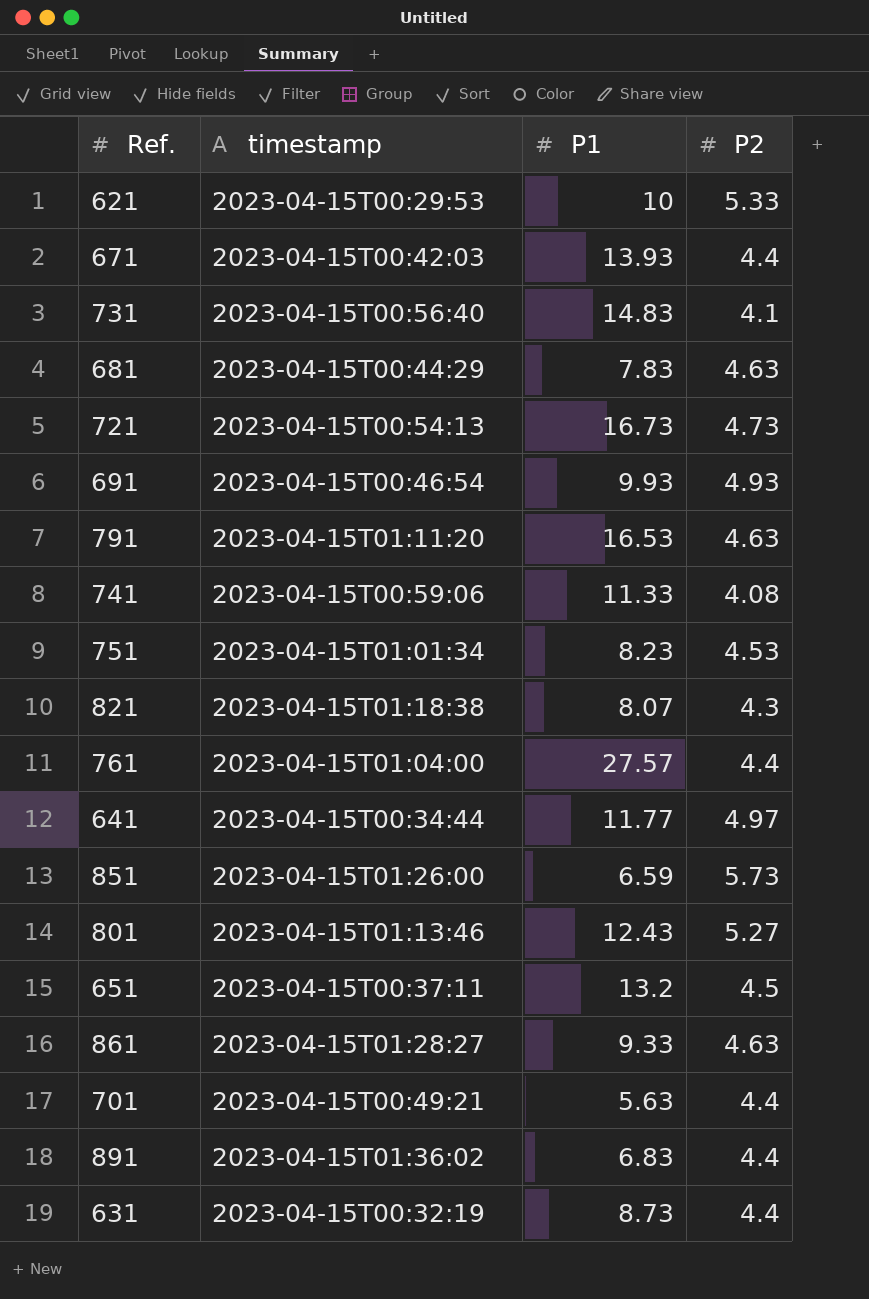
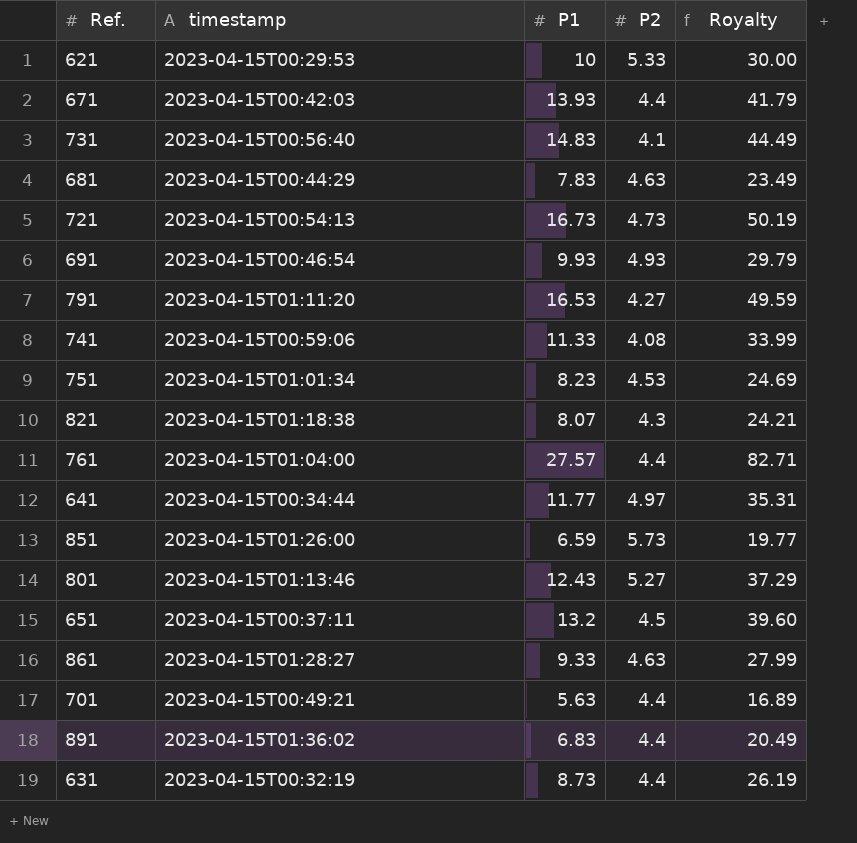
column Royalty | formula: none -> [P1] * 3
791 | P2: 4.63 -> 4.27

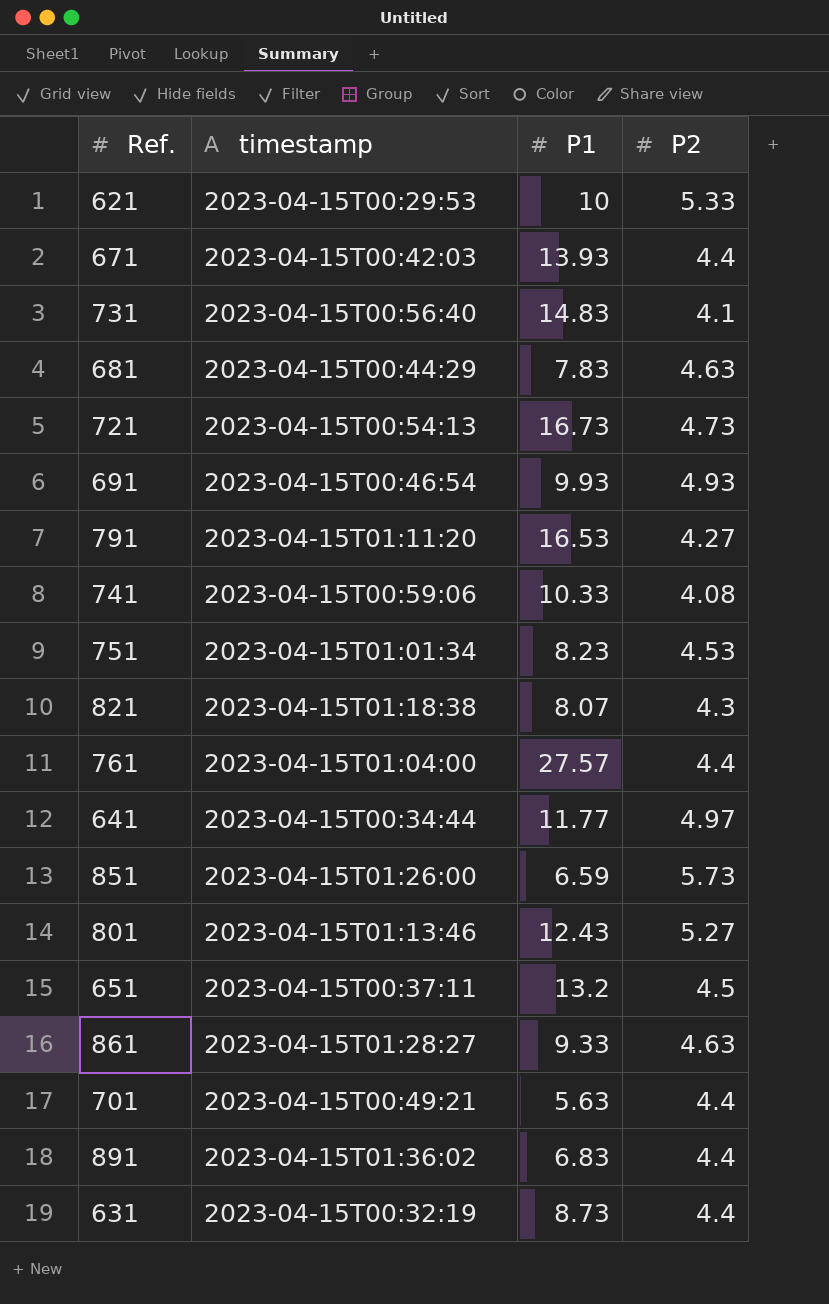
column Royalty | formula: [P1] * 3 -> none
741 | P1: 11.33 -> 10.33

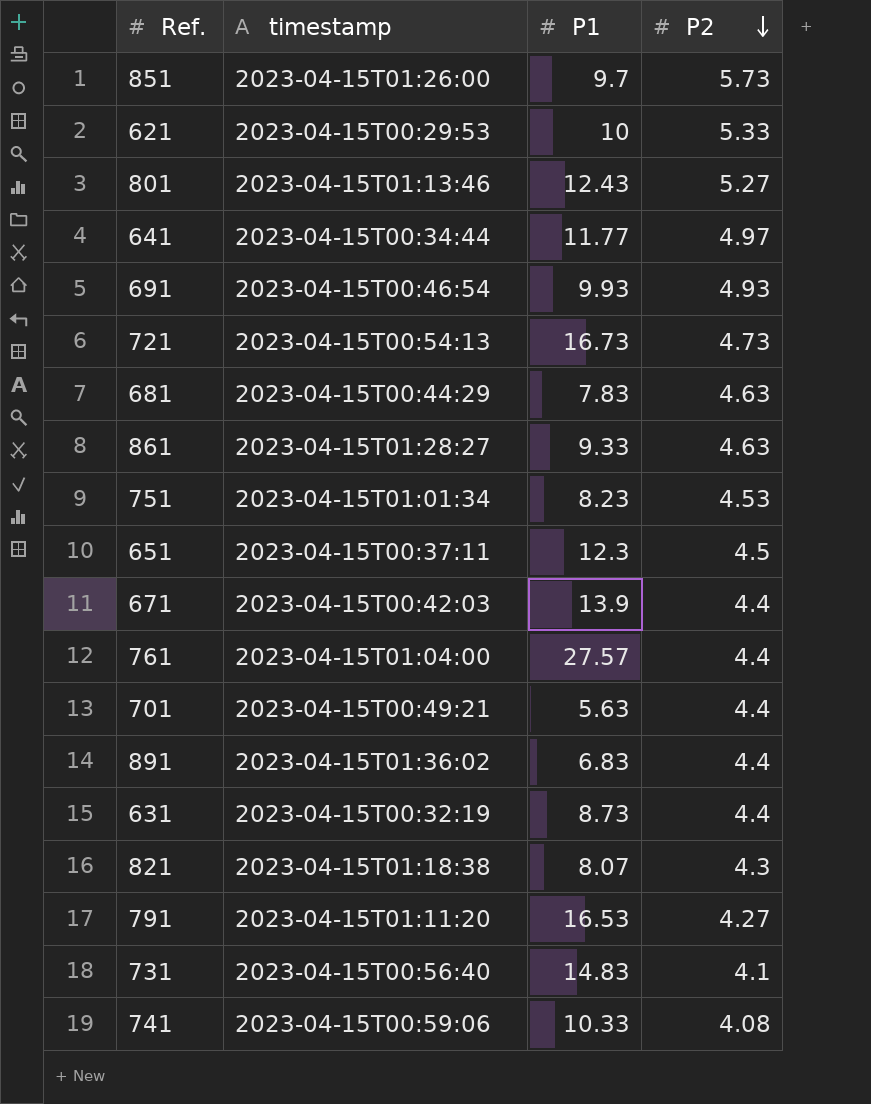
row order: none -> P2 descending
851 | P1: 6.59 -> 9.7
651 | P1: 13.2 -> 12.3
671 | P1: 13.93 -> 13.9

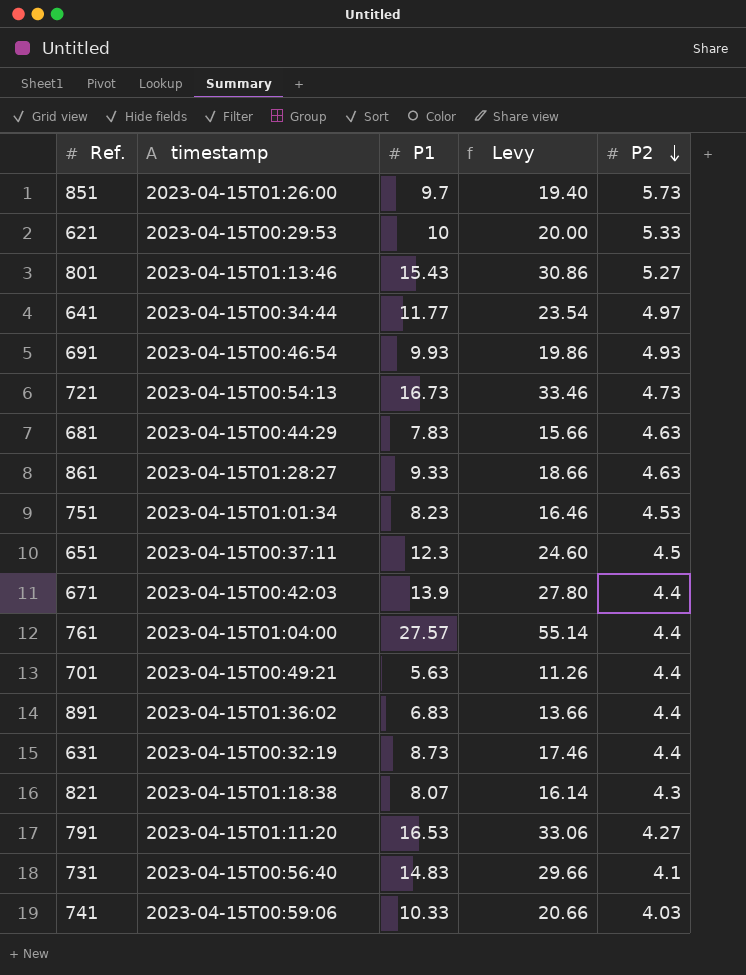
column Levy | formula: none -> [P1] * 2
801 | P1: 12.43 -> 15.43
741 | P2: 4.08 -> 4.03

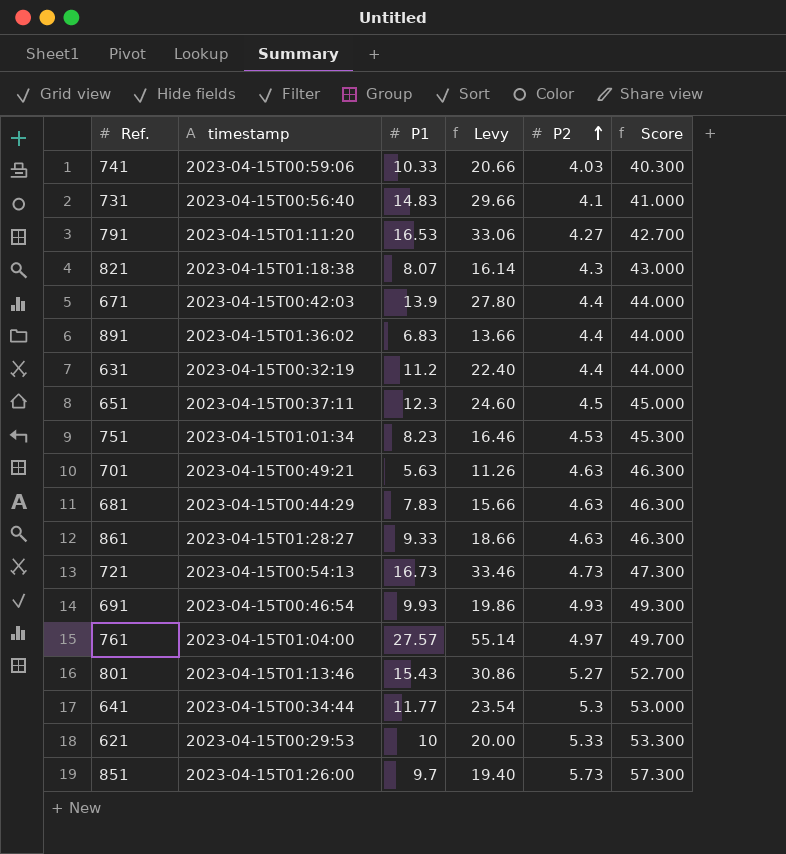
row order: P2 descending -> P2 ascending
column Score | formula: none -> [P2] * 10
631 | P1: 8.73 -> 11.2
631 | Levy: 17.46 -> 22.40
701 | P2: 4.4 -> 4.63
761 | P2: 4.4 -> 4.97
641 | P2: 4.97 -> 5.3

